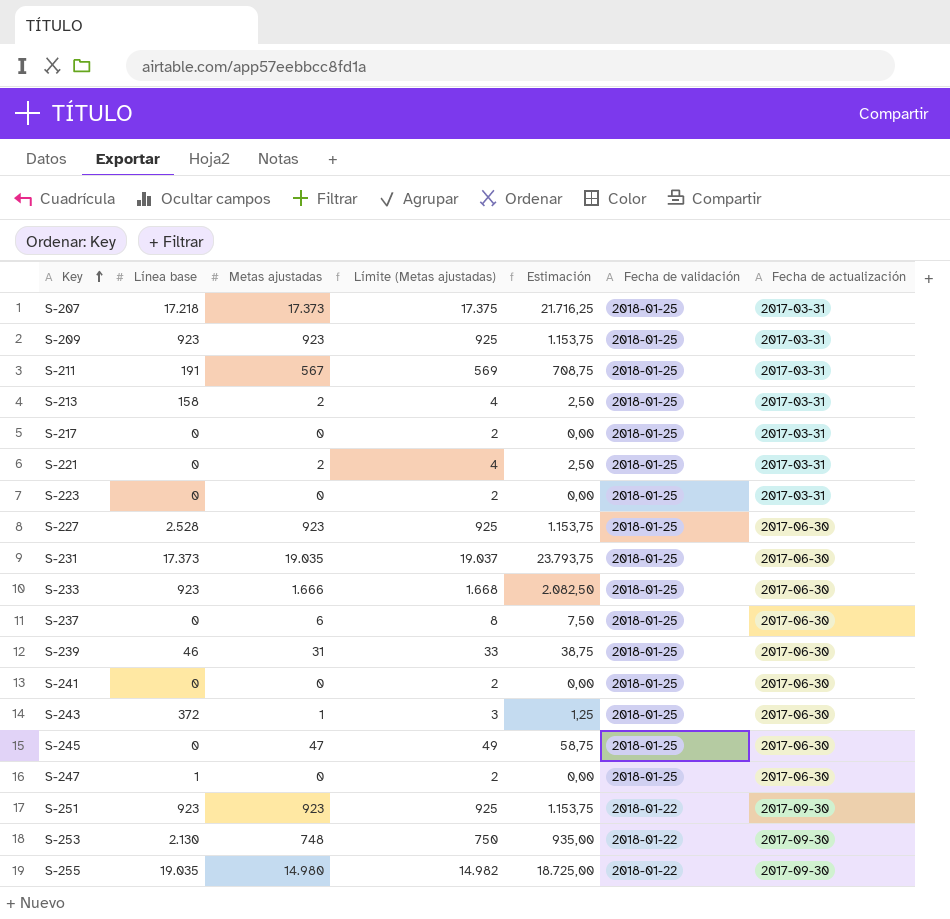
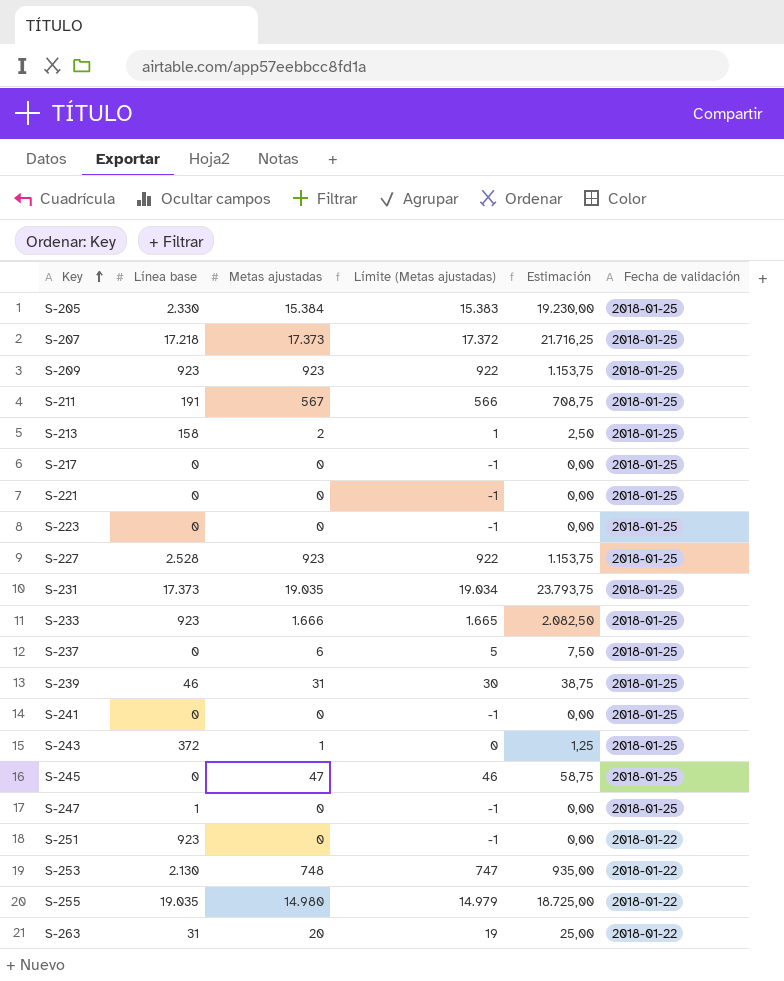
column Fecha de actualización | position: 7 -> none
column Límite (Metas ajustadas) | formula: [Metas ajustadas] + 2 -> [Metas ajustadas] - 1
row S-205: none -> 2.330 | 15.384 | 15.383 | 19.230,00 | 2018-01-25
S-221 | Metas ajustadas: 2 -> 0
S-221 | Estimación: 2,50 -> 0,00
S-251 | Metas ajustadas: 923 -> 0
S-251 | Estimación: 1.153,75 -> 0,00
row S-263: none -> 31 | 20 | 19 | 25,00 | 2018-01-22

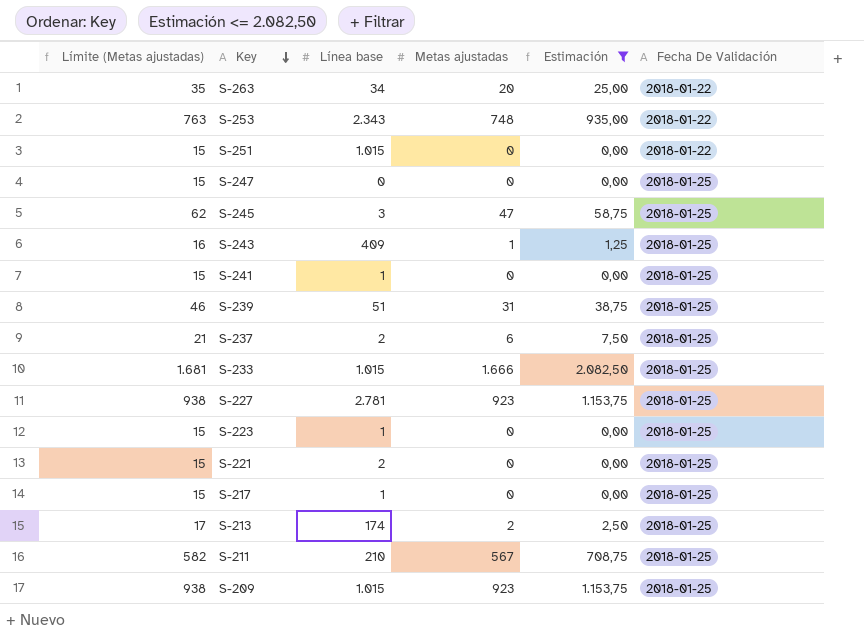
filter: none -> Estimación <= 2.082,50
row order: Key ascending -> Key descending
column Límite (Metas ajustadas) | formula: [Metas ajustadas] - 1 -> [Metas ajustadas] + 15
column Límite (Metas ajustadas) | position: 4 -> 1
column name: Fecha de validación -> Fecha De Validación
S-263 | Línea base: 31 -> 34
S-253 | Línea base: 2.130 -> 2.343
S-251 | Línea base: 923 -> 1.015
S-247 | Línea base: 1 -> 0
S-245 | Línea base: 0 -> 3
S-243 | Línea base: 372 -> 409
S-241 | Línea base: 0 -> 1
S-239 | Línea base: 46 -> 51
S-237 | Línea base: 0 -> 2
S-233 | Línea base: 923 -> 1.015
S-227 | Línea base: 2.528 -> 2.781
S-223 | Línea base: 0 -> 1
S-221 | Línea base: 0 -> 2
S-217 | Línea base: 0 -> 1
S-213 | Línea base: 158 -> 174
S-211 | Línea base: 191 -> 210
S-209 | Línea base: 923 -> 1.015

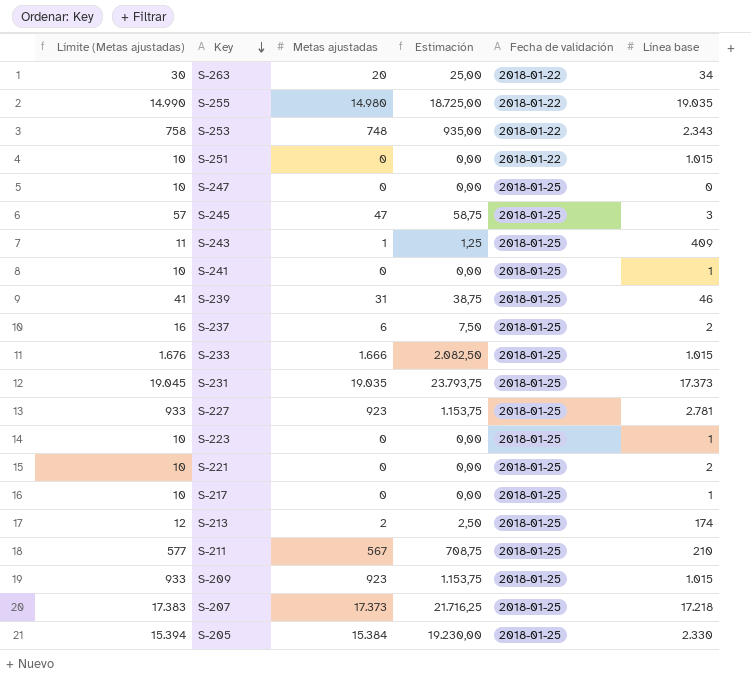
filter: Estimación <= 2.082,50 -> none
column Límite (Metas ajustadas) | formula: [Metas ajustadas] + 15 -> [Metas ajustadas] + 10
column name: Fecha De Validación -> Fecha de validación
column Línea base | position: 3 -> 6
S-239 | Línea base: 51 -> 46

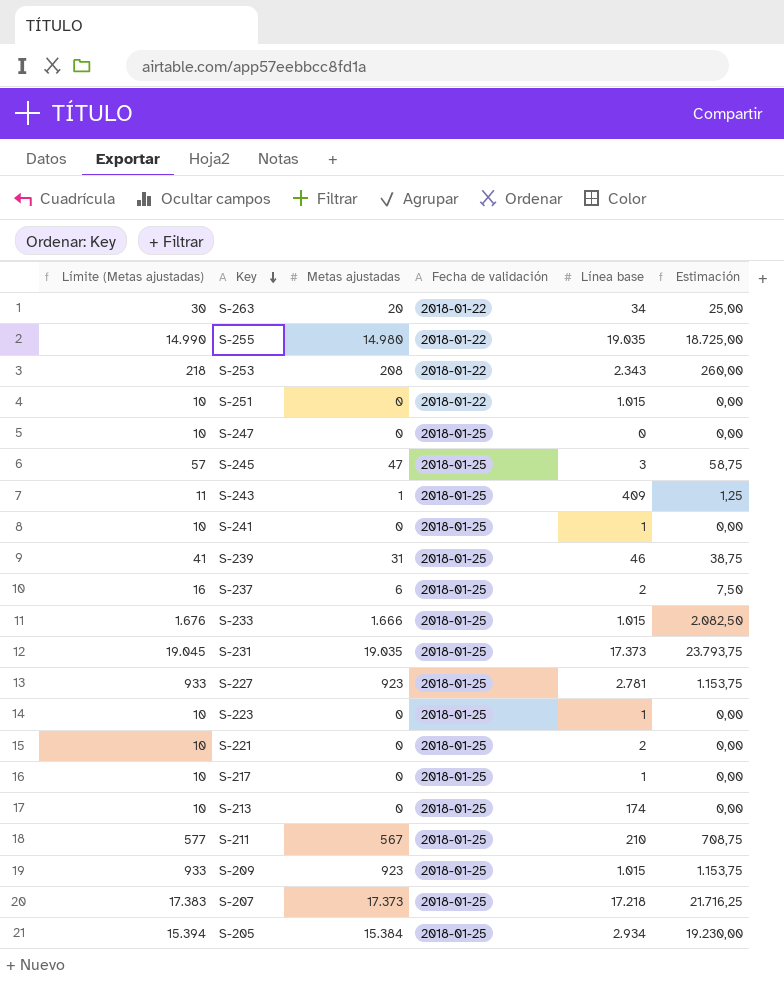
column Estimación | position: 4 -> 6
S-253 | Límite (Metas ajustadas): 758 -> 218
S-253 | Metas ajustadas: 748 -> 208
S-253 | Estimación: 935,00 -> 260,00
S-213 | Límite (Metas ajustadas): 12 -> 10
S-213 | Metas ajustadas: 2 -> 0
S-213 | Estimación: 2,50 -> 0,00
S-205 | Línea base: 2.330 -> 2.934

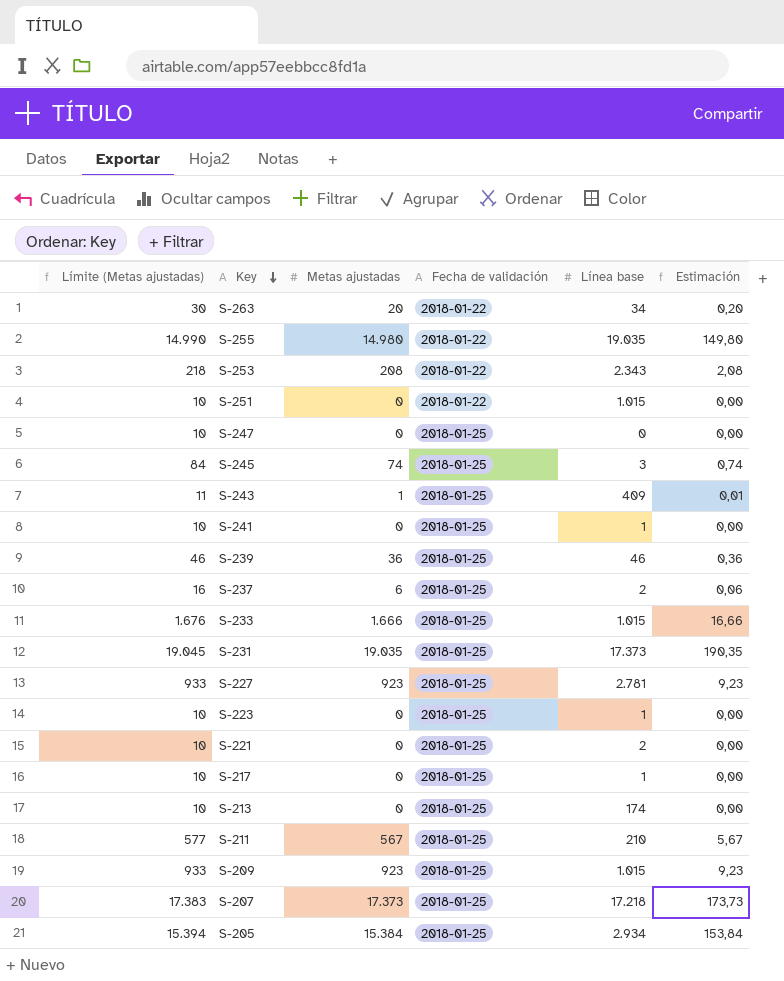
column Estimación | formula: [Metas ajustadas] * 1,25 -> [Metas ajustadas] * 0,01
S-245 | Límite (Metas ajustadas): 57 -> 84
S-245 | Metas ajustadas: 47 -> 74
S-239 | Límite (Metas ajustadas): 41 -> 46
S-239 | Metas ajustadas: 31 -> 36

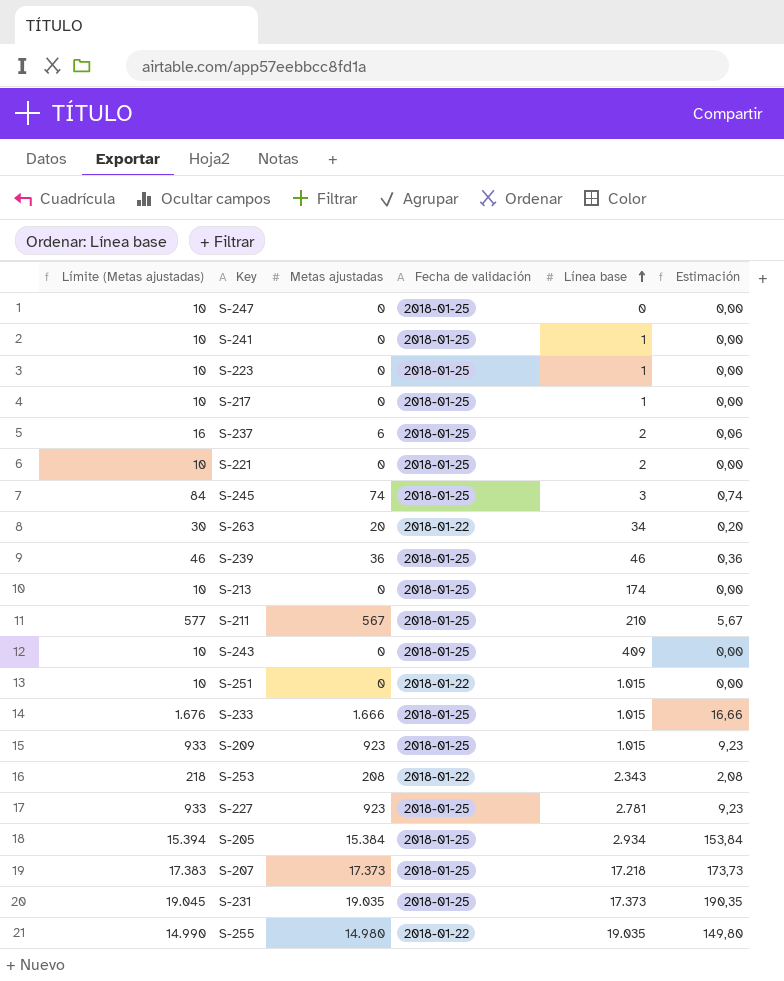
row order: Key descending -> Línea base ascending
S-243 | Límite (Metas ajustadas): 11 -> 10
S-243 | Metas ajustadas: 1 -> 0
S-243 | Estimación: 0,01 -> 0,00

